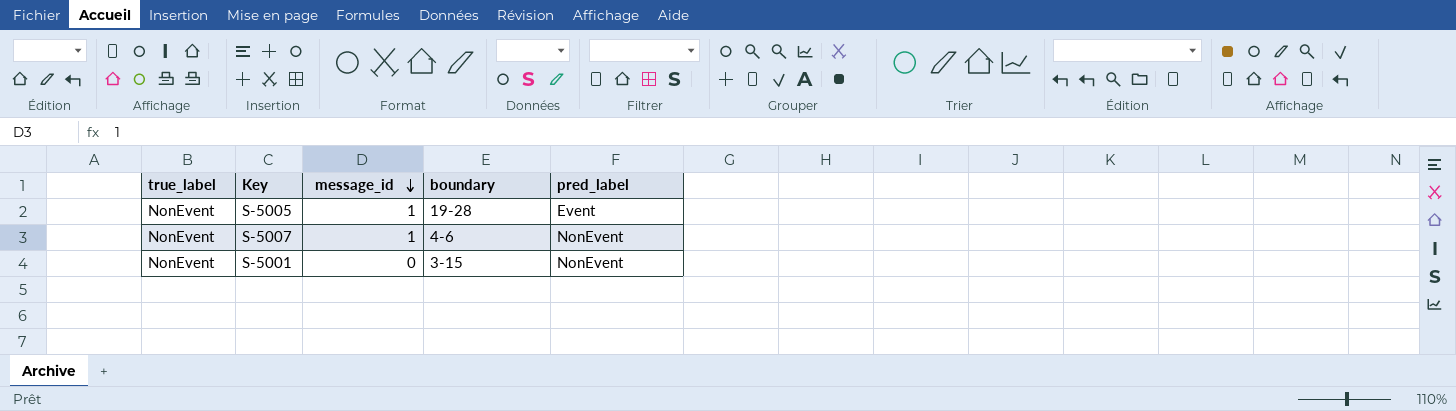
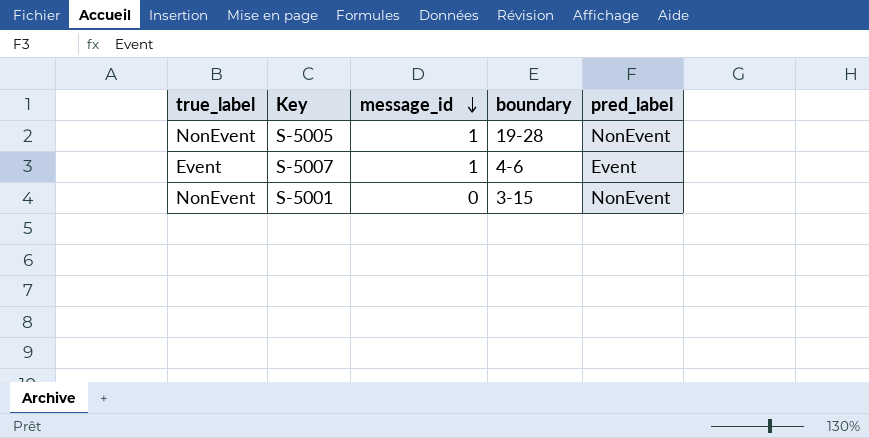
S-5005 | pred_label: Event -> NonEvent
S-5007 | true_label: NonEvent -> Event
S-5007 | pred_label: NonEvent -> Event

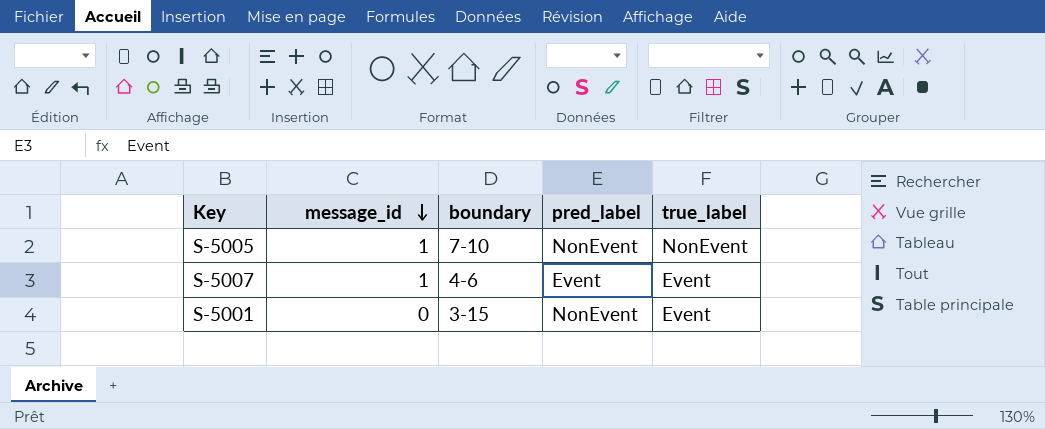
column true_label | position: 1 -> 5
S-5005 | boundary: 19-28 -> 7-10
S-5001 | true_label: NonEvent -> Event

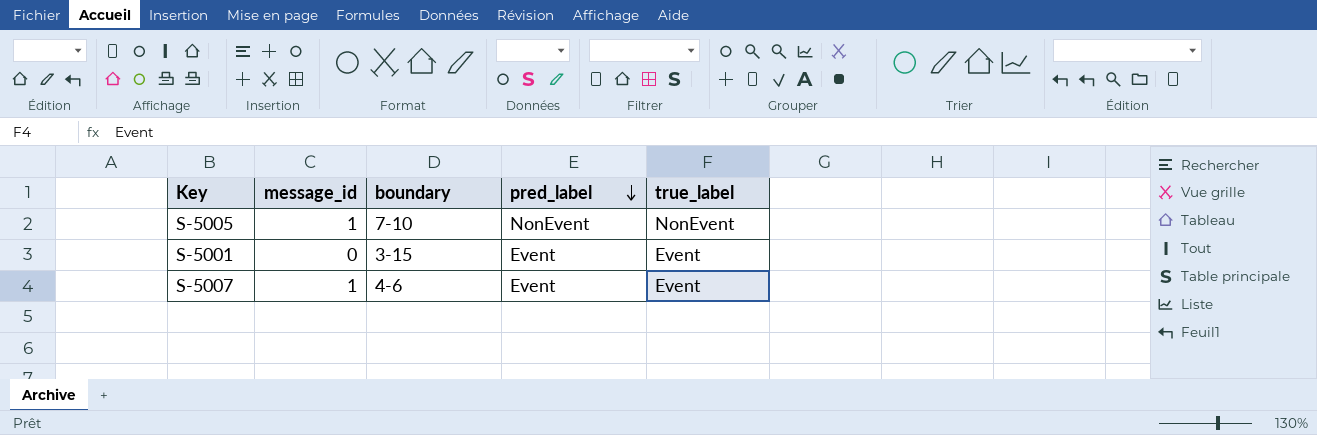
row order: message_id descending -> pred_label descending
S-5001 | pred_label: NonEvent -> Event

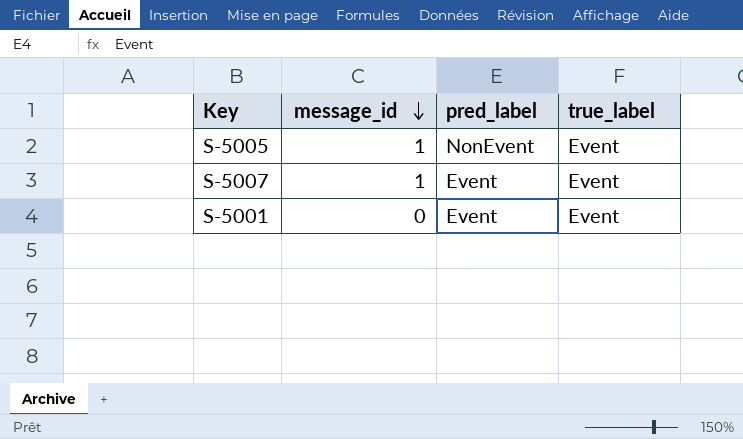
row order: pred_label descending -> message_id descending
column boundary | position: 3 -> none
S-5005 | true_label: NonEvent -> Event

